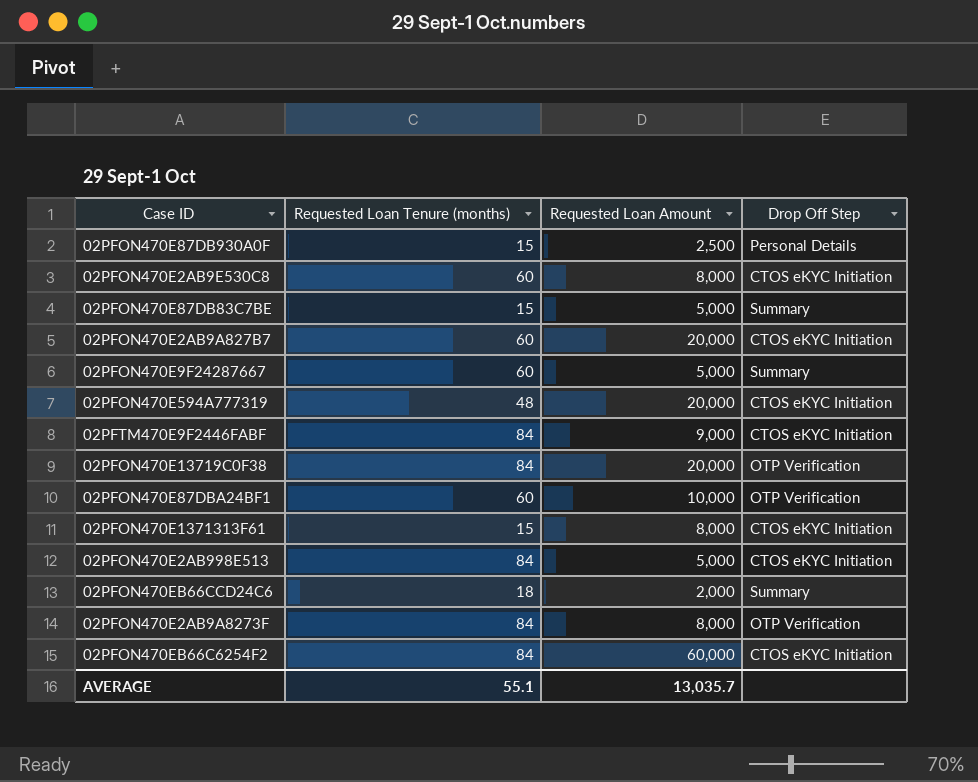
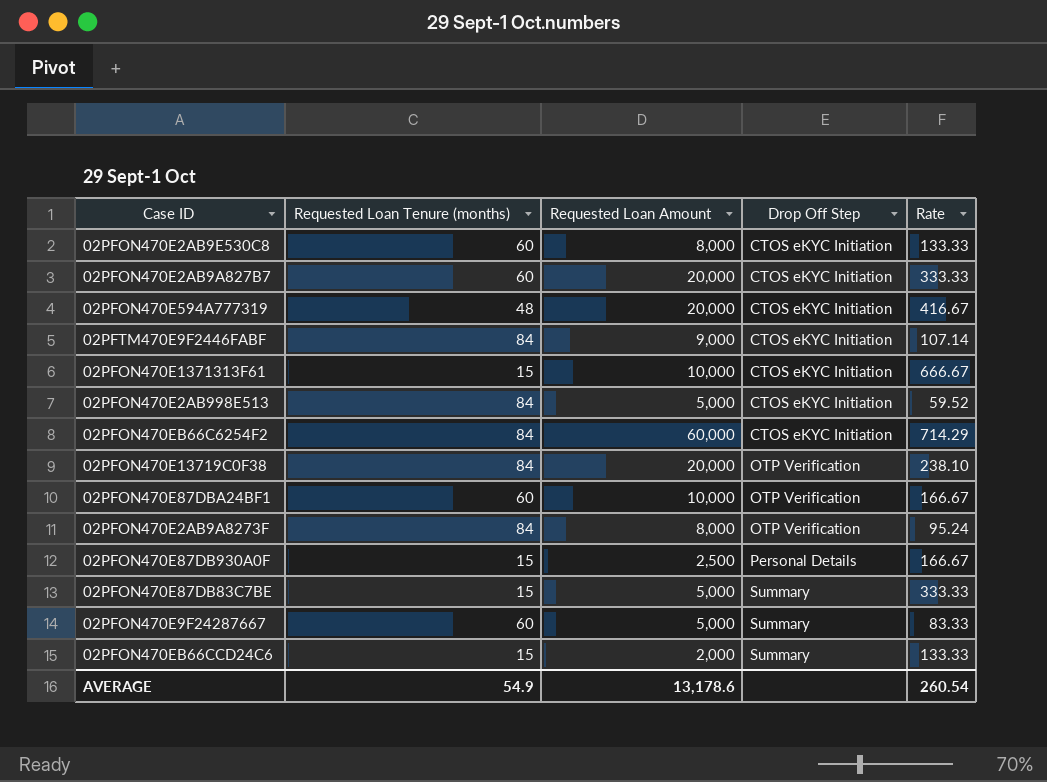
row order: none -> Drop Off Step ascending
column Rate | formula: none -> [Requested Loan Amount] / [Requested Loan Tenure (months)]
02PFON470E1371313F61 | Requested Loan Amount: 8,000 -> 10,000
02PFON470EB66CCD24C6 | Requested Loan Tenure (months): 18 -> 15
AVERAGE | Requested Loan Tenure (months): 55.1 -> 54.9
AVERAGE | Requested Loan Amount: 13,035.7 -> 13,178.6

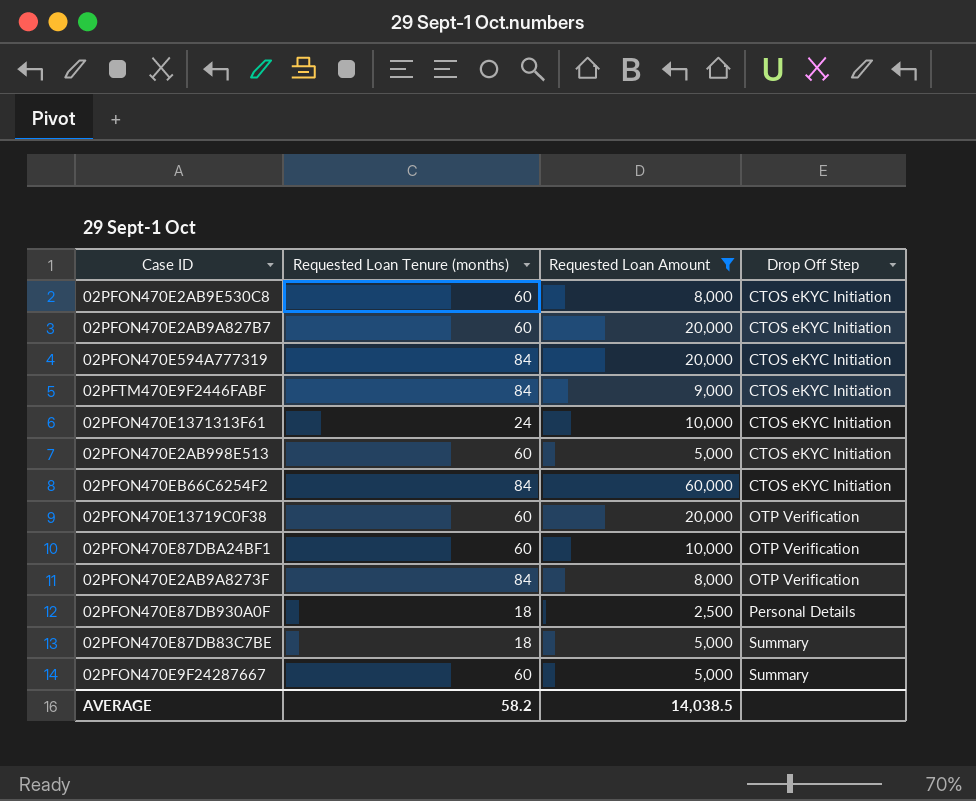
filter: none -> Requested Loan Amount != 2,000
column Rate | formula: [Requested Loan Amount] / [Requested Loan Tenure (months)] -> none
02PFON470E594A777319 | Requested Loan Tenure (months): 48 -> 84
02PFON470E1371313F61 | Requested Loan Tenure (months): 15 -> 24
02PFON470E2AB998E513 | Requested Loan Tenure (months): 84 -> 60
02PFON470E13719C0F38 | Requested Loan Tenure (months): 84 -> 60
02PFON470E87DB930A0F | Requested Loan Tenure (months): 15 -> 18
02PFON470E87DB83C7BE | Requested Loan Tenure (months): 15 -> 18
AVERAGE | Requested Loan Tenure (months): 54.9 -> 58.2
AVERAGE | Requested Loan Amount: 13,178.6 -> 14,038.5

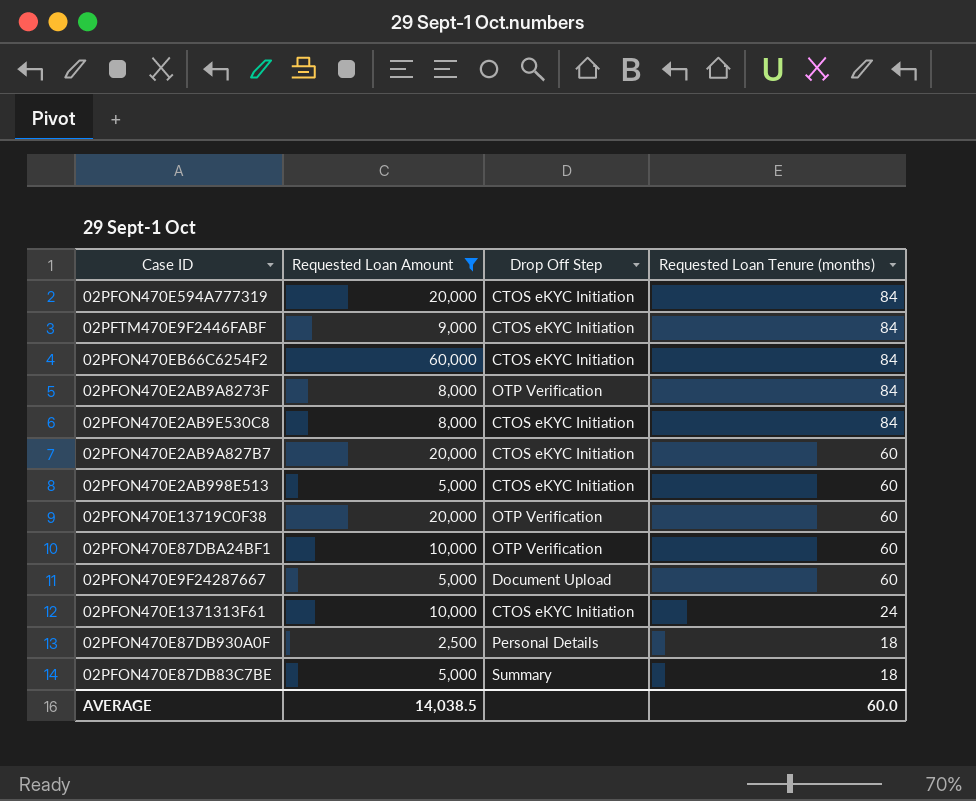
row order: Drop Off Step ascending -> Requested Loan Tenure (months) descending
column Requested Loan Tenure (months) | position: 2 -> 4
02PFON470E2AB9E530C8 | Requested Loan Tenure (months): 60 -> 84
02PFON470E9F24287667 | Drop Off Step: Summary -> Document Upload
AVERAGE | Requested Loan Tenure (months): 58.2 -> 60.0

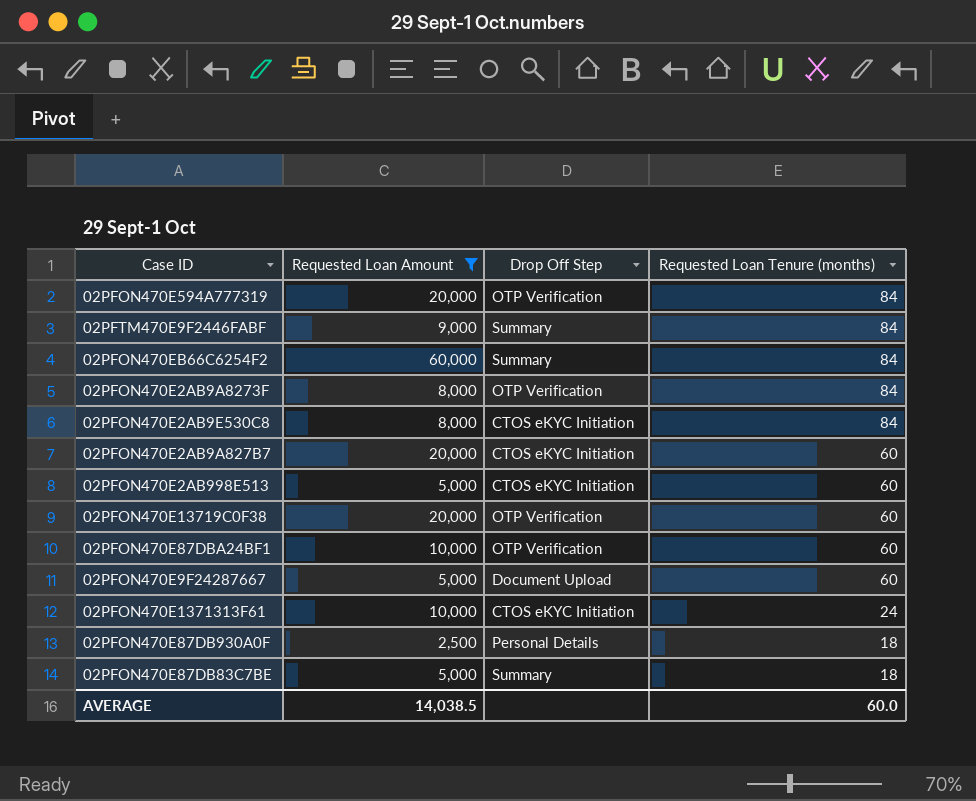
02PFON470E594A777319 | Drop Off Step: CTOS eKYC Initiation -> OTP Verification
02PFTM470E9F2446FABF | Drop Off Step: CTOS eKYC Initiation -> Summary
02PFON470EB66C6254F2 | Drop Off Step: CTOS eKYC Initiation -> Summary

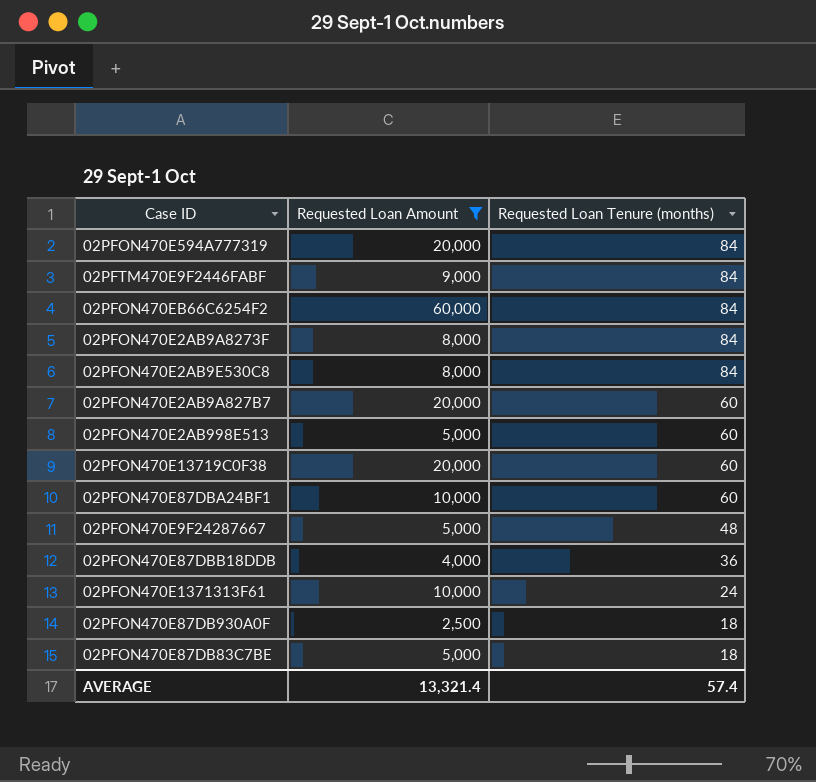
column Drop Off Step | position: 3 -> none
02PFON470E9F24287667 | Requested Loan Tenure (months): 60 -> 48
row 02PFON470E87DBB18DDB: none -> 4,000 | 36
AVERAGE | Requested Loan Amount: 14,038.5 -> 13,321.4
AVERAGE | Requested Loan Tenure (months): 60.0 -> 57.4

